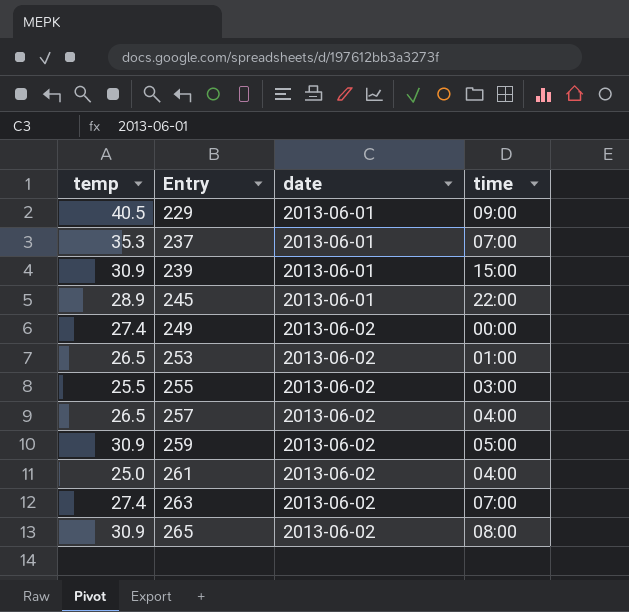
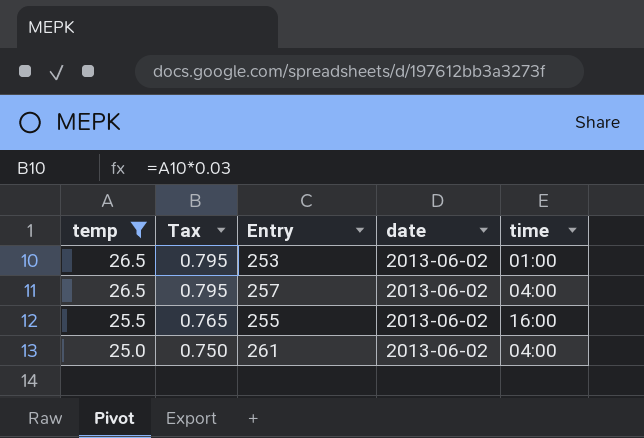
filter: none -> temp <= 26.5
row order: Entry ascending -> temp descending
column Tax | formula: none -> [temp] * 0.03
255 | time: 03:00 -> 16:00

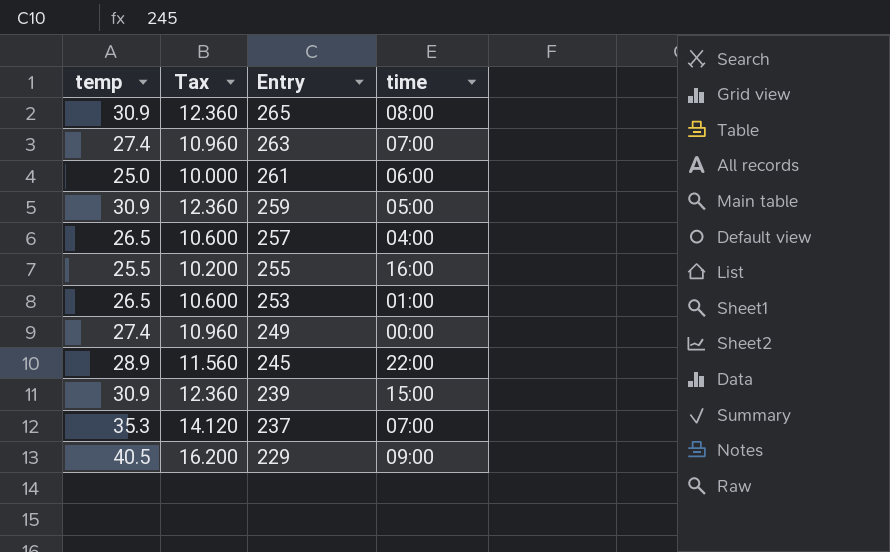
filter: temp <= 26.5 -> none
row order: temp descending -> Entry descending
column date | position: 4 -> none
column Tax | formula: [temp] * 0.03 -> [temp] * 0.4
261 | time: 04:00 -> 06:00

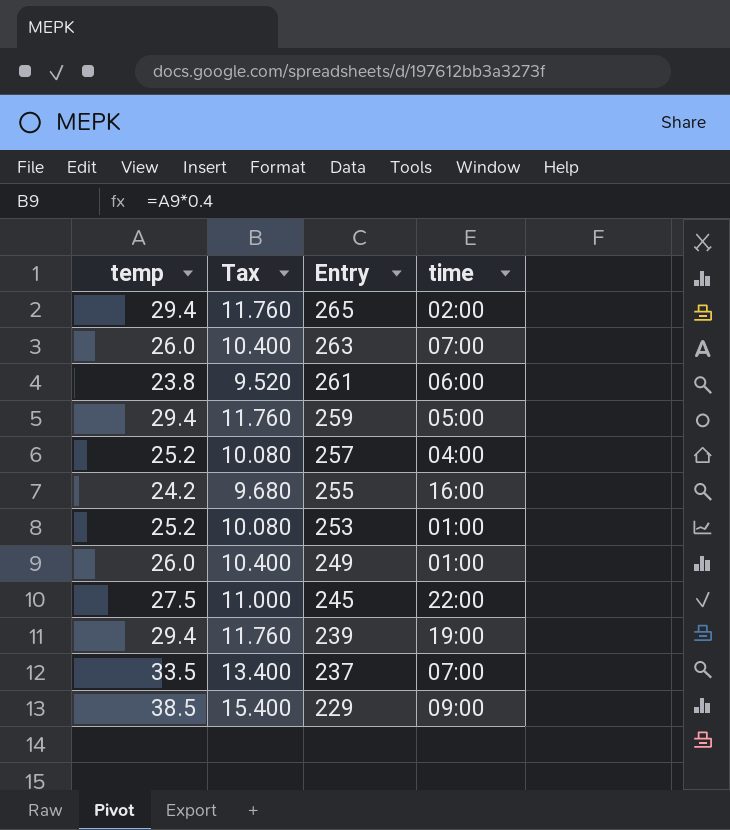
265 | temp: 30.9 -> 29.4
265 | Tax: 12.360 -> 11.760
265 | time: 08:00 -> 02:00
263 | temp: 27.4 -> 26.0
263 | Tax: 10.960 -> 10.400
261 | temp: 25.0 -> 23.8
261 | Tax: 10.000 -> 9.520
259 | temp: 30.9 -> 29.4
259 | Tax: 12.360 -> 11.760
257 | temp: 26.5 -> 25.2
257 | Tax: 10.600 -> 10.080
255 | temp: 25.5 -> 24.2
255 | Tax: 10.200 -> 9.680
253 | temp: 26.5 -> 25.2
253 | Tax: 10.600 -> 10.080
249 | temp: 27.4 -> 26.0
249 | Tax: 10.960 -> 10.400
249 | time: 00:00 -> 01:00
245 | temp: 28.9 -> 27.5
245 | Tax: 11.560 -> 11.000
239 | temp: 30.9 -> 29.4
239 | Tax: 12.360 -> 11.760
239 | time: 15:00 -> 19:00
237 | temp: 35.3 -> 33.5
237 | Tax: 14.120 -> 13.400
229 | temp: 40.5 -> 38.5
229 | Tax: 16.200 -> 15.400

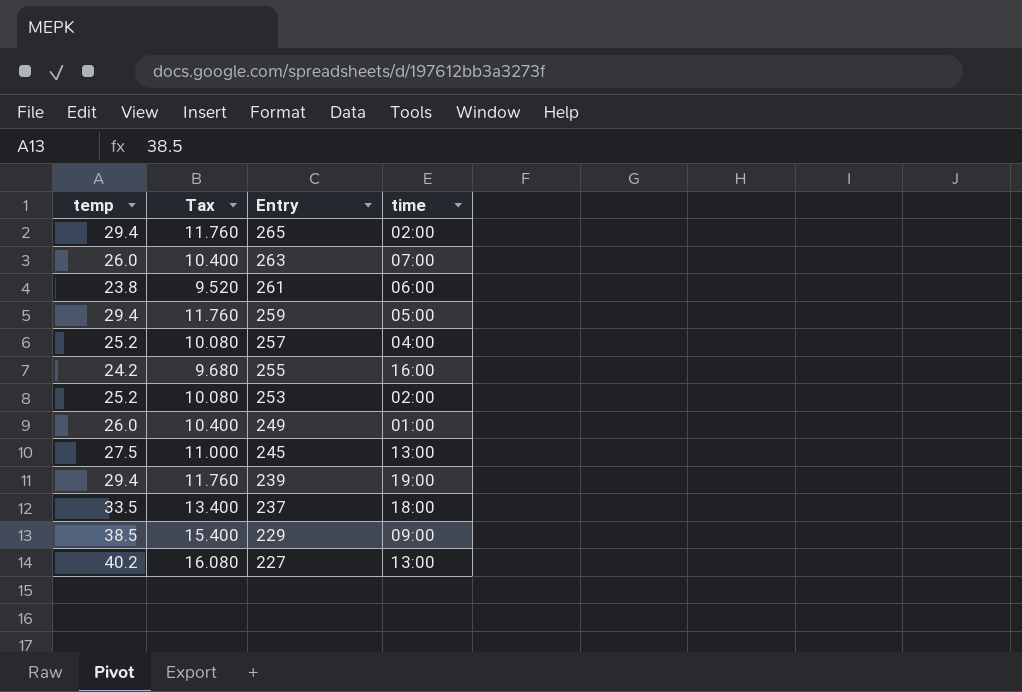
253 | time: 01:00 -> 02:00
245 | time: 22:00 -> 13:00
237 | time: 07:00 -> 18:00
row 227: none -> 40.2 | 16.080 | 13:00

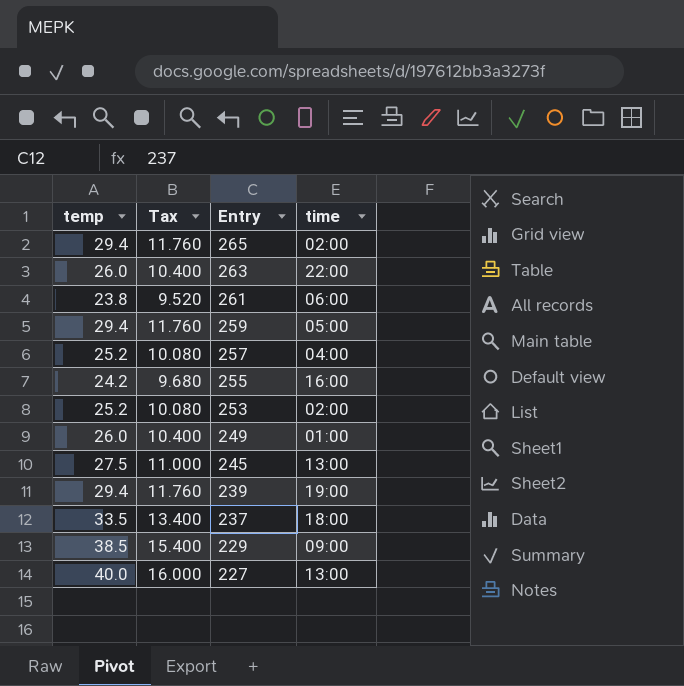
263 | time: 07:00 -> 22:00
227 | temp: 40.2 -> 40.0
227 | Tax: 16.080 -> 16.000

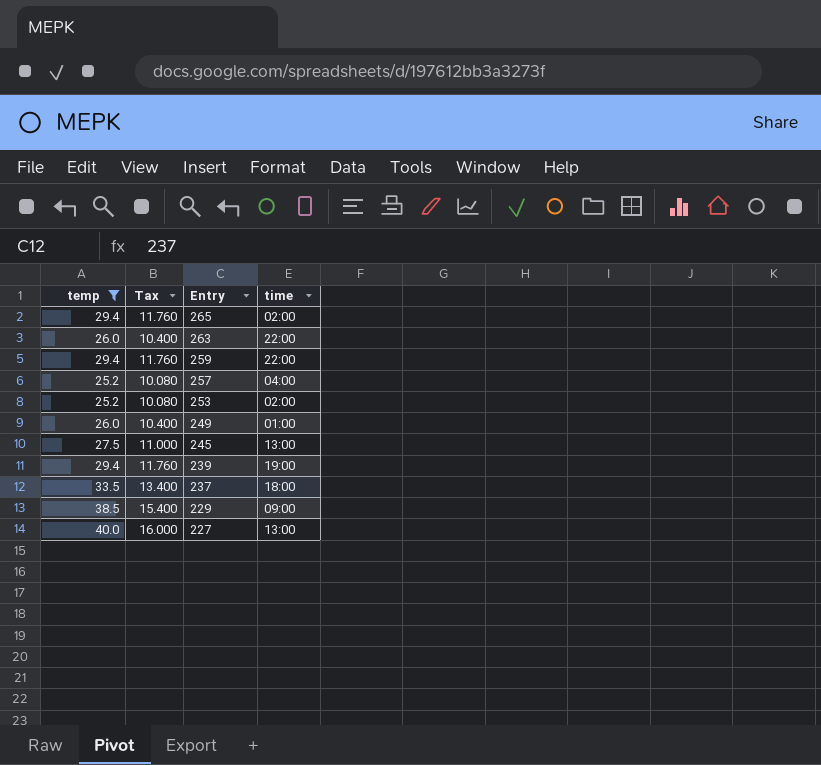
filter: none -> temp >= 25.2
259 | time: 05:00 -> 22:00

